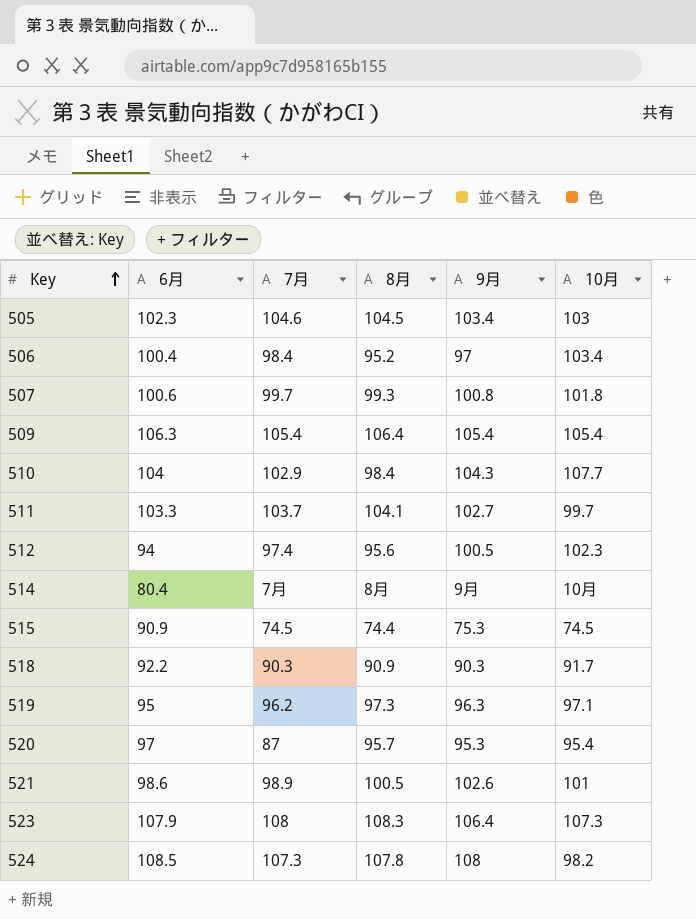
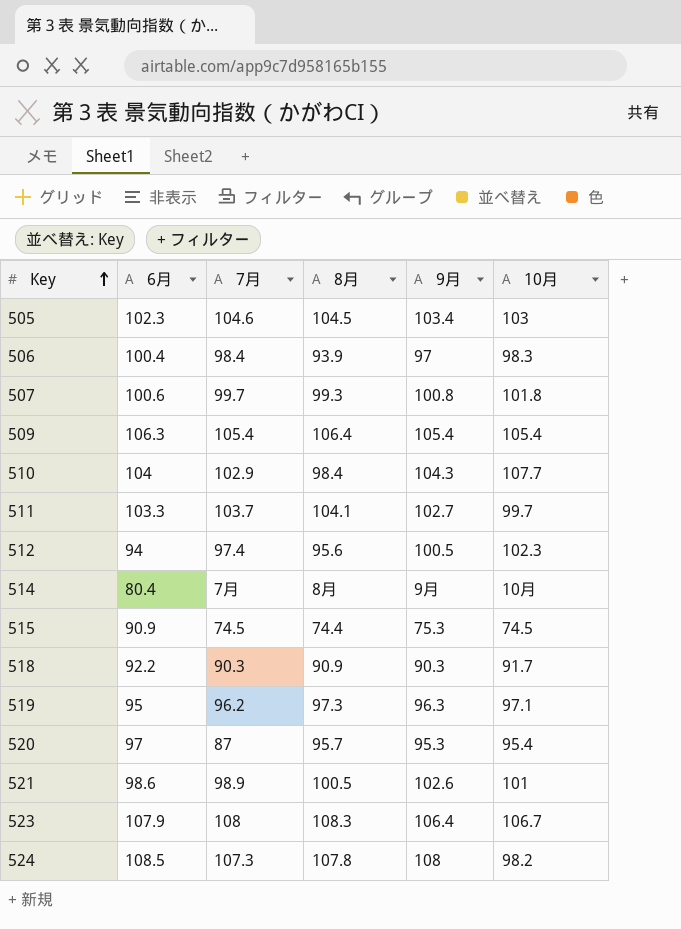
506 | 8月: 95.2 -> 93.9
506 | 10月: 103.4 -> 98.3
523 | 10月: 107.3 -> 106.7

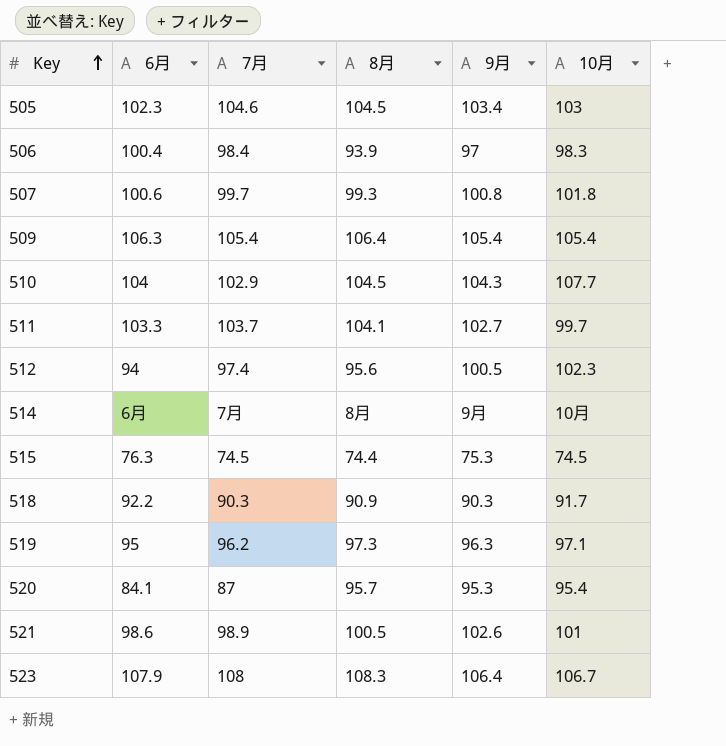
row 524: 108.5 | 107.3 | 107.8 | 108 | 98.2 -> none
510 | 8月: 98.4 -> 104.5
514 | 6月: 80.4 -> 6月
515 | 6月: 90.9 -> 76.3
520 | 6月: 97 -> 84.1

